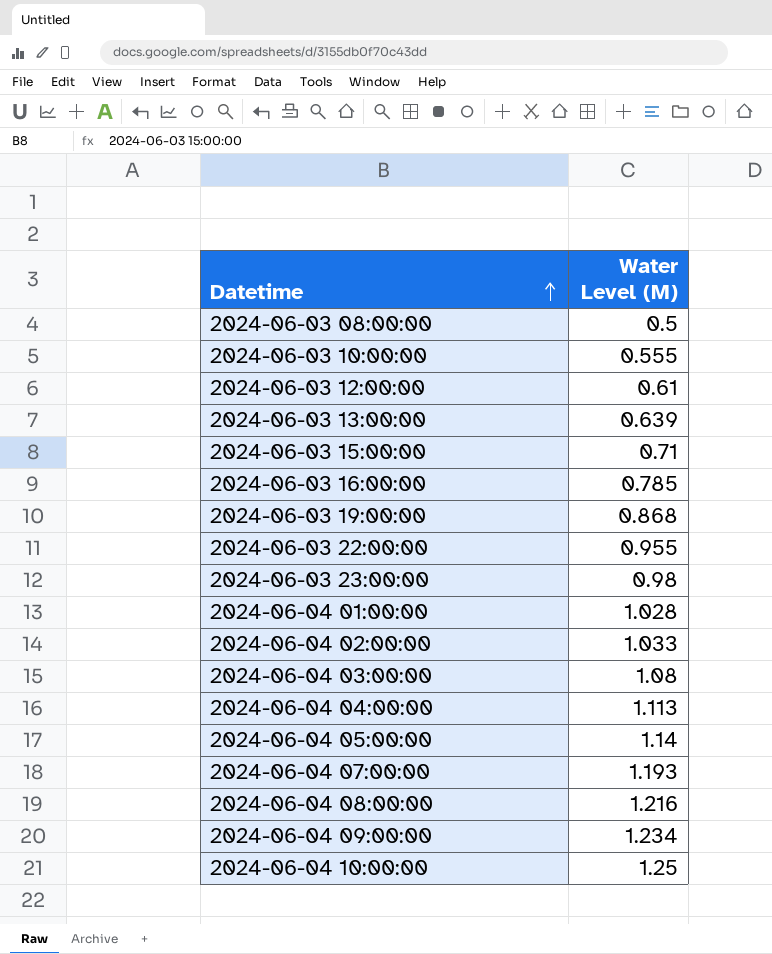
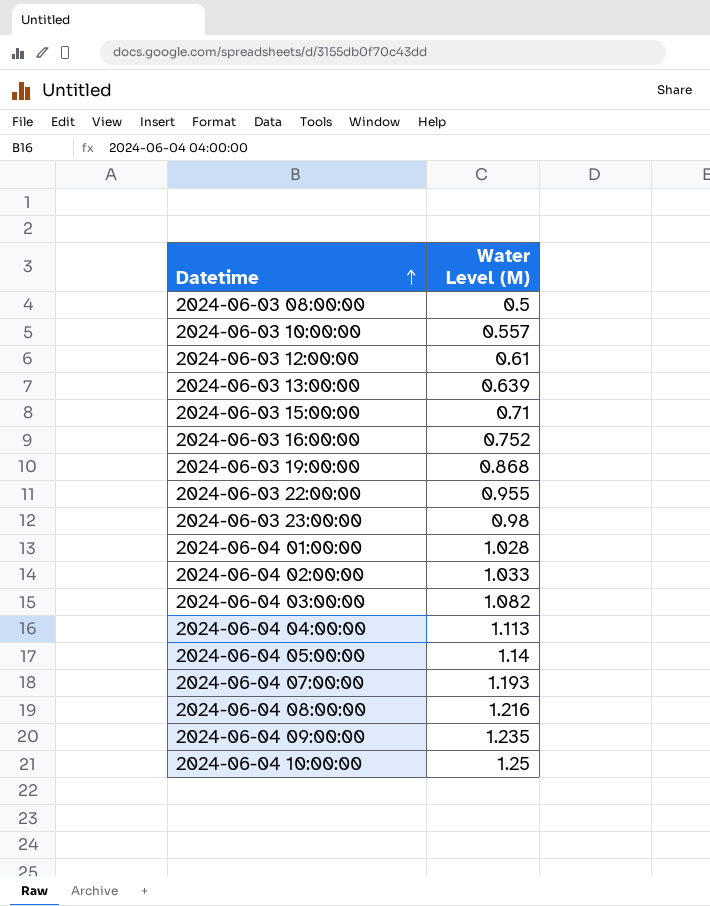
2024-06-03 10:00:00 | Water Level (M): 0.555 -> 0.557
2024-06-03 16:00:00 | Water Level (M): 0.785 -> 0.752
2024-06-04 03:00:00 | Water Level (M): 1.08 -> 1.082
2024-06-04 09:00:00 | Water Level (M): 1.234 -> 1.235

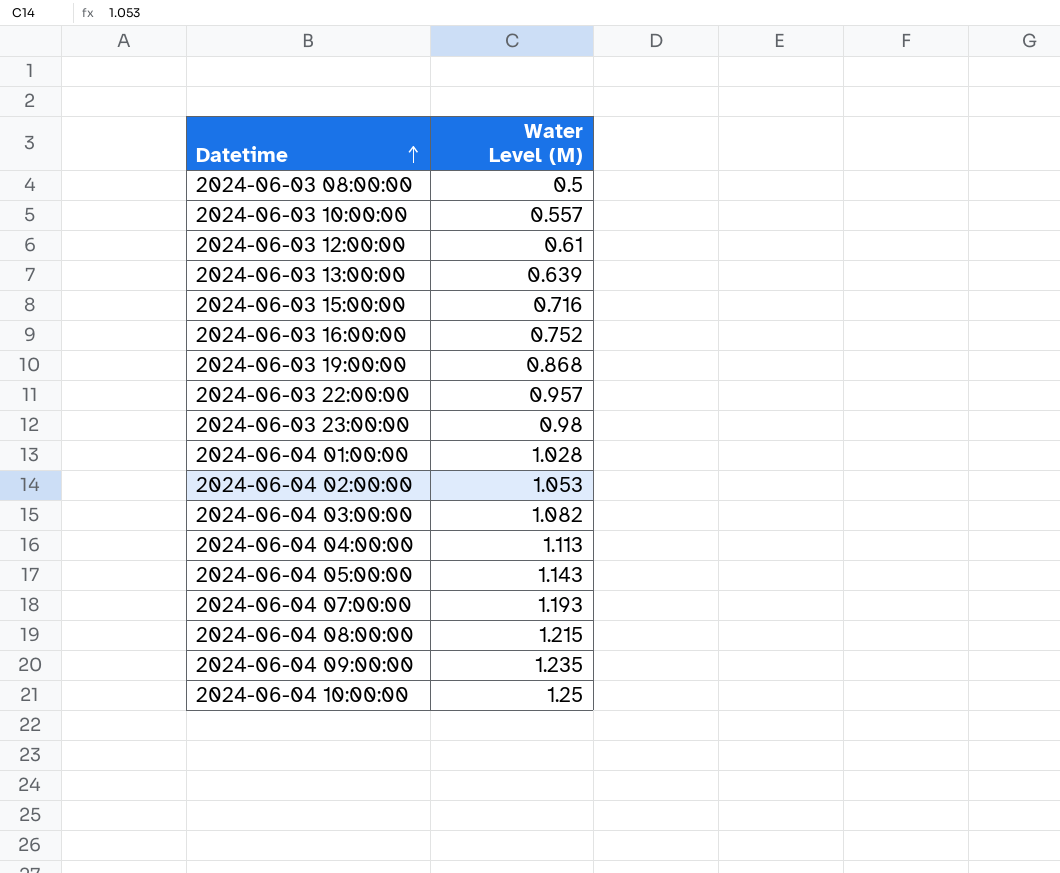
2024-06-03 15:00:00 | Water Level (M): 0.71 -> 0.716
2024-06-03 22:00:00 | Water Level (M): 0.955 -> 0.957
2024-06-04 02:00:00 | Water Level (M): 1.033 -> 1.053
2024-06-04 05:00:00 | Water Level (M): 1.14 -> 1.143
2024-06-04 08:00:00 | Water Level (M): 1.216 -> 1.215

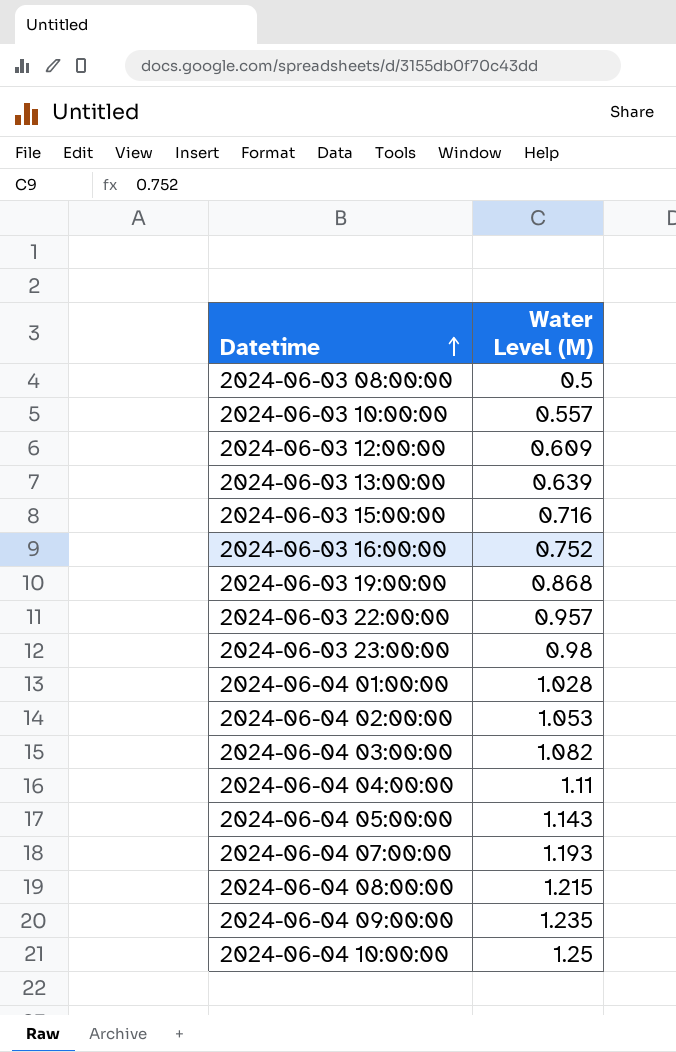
2024-06-03 12:00:00 | Water Level (M): 0.61 -> 0.609
2024-06-04 04:00:00 | Water Level (M): 1.113 -> 1.11

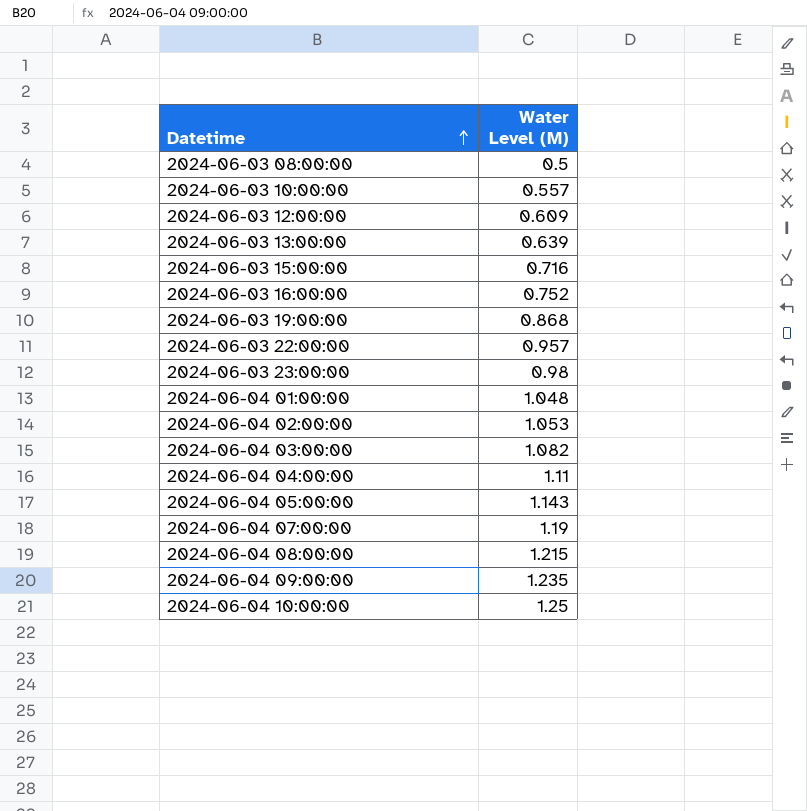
2024-06-04 01:00:00 | Water Level (M): 1.028 -> 1.048
2024-06-04 07:00:00 | Water Level (M): 1.193 -> 1.19

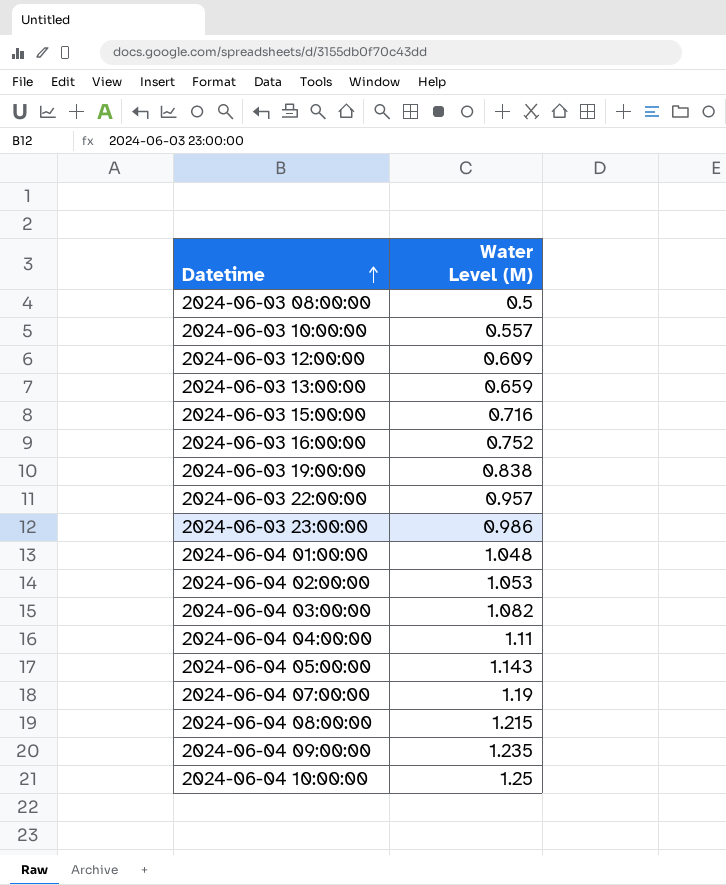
2024-06-03 13:00:00 | Water Level (M): 0.639 -> 0.659
2024-06-03 19:00:00 | Water Level (M): 0.868 -> 0.838
2024-06-03 23:00:00 | Water Level (M): 0.98 -> 0.986

